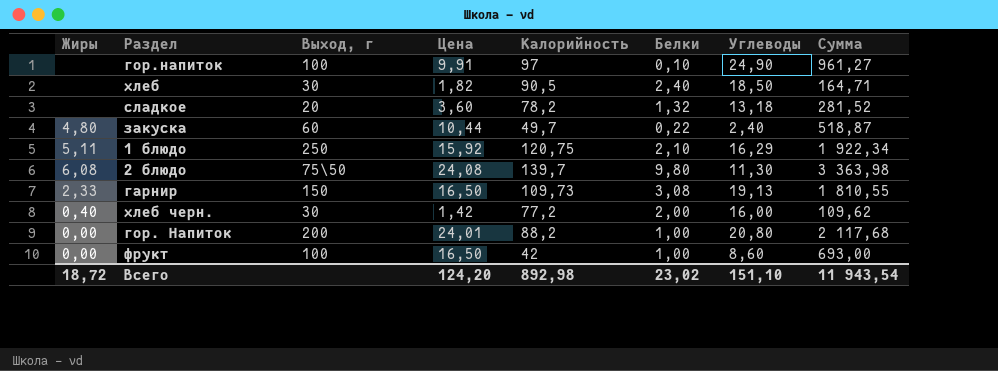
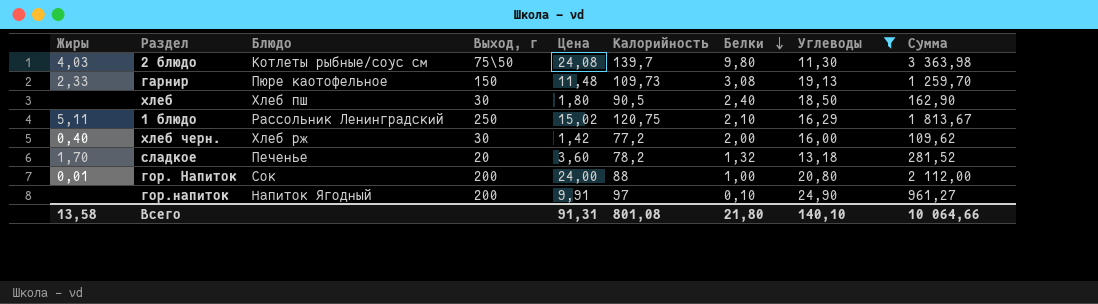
filter: none -> Углеводы >= 11,30
row order: none -> Белки descending
column Блюдо | position: none -> 3
2 блюдо | Жиры: 6,08 -> 4,03
гарнир | Цена: 16,50 -> 11,48
гарнир | Сумма: 1 810,55 -> 1 259,70
хлеб | Цена: 1,82 -> 1,80
хлеб | Сумма: 164,71 -> 162,90
1 блюдо | Цена: 15,92 -> 15,02
1 блюдо | Сумма: 1 922,34 -> 1 813,67
сладкое | Жиры: none -> 1,70
гор. Напиток | Жиры: 0,00 -> 0,01
гор. Напиток | Цена: 24,01 -> 24,00
гор. Напиток | Калорийность: 88,2 -> 88
гор. Напиток | Сумма: 2 117,68 -> 2 112,00
гор.напиток | Выход, г: 100 -> 200
Всего | Жиры: 18,72 -> 13,58
Всего | Цена: 124,20 -> 91,31
Всего | Калорийность: 892,98 -> 801,08
Всего | Белки: 23,02 -> 21,80
Всего | Углеводы: 151,10 -> 140,10
Всего | Сумма: 11 943,54 -> 10 064,66

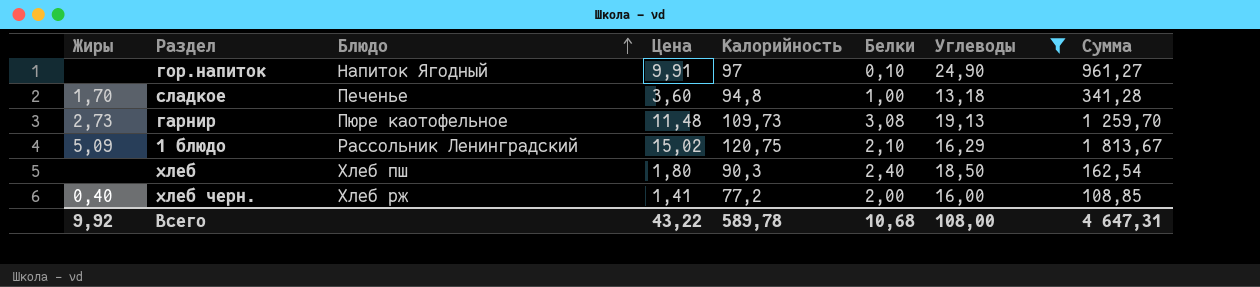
row order: Белки descending -> Блюдо ascending
column Выход, г | position: 4 -> none
row 2 блюдо: 4,03 | Котлеты рыбные/соус см | 75\50 | 24,08 | 139,7 | 9,80 | 11,30 | 3 363,98 -> none
row гор. Напиток: 0,01 | Сок | 200 | 24,00 | 88 | 1,00 | 20,80 | 2 112,00 -> none
сладкое | Калорийность: 78,2 -> 94,8
сладкое | Белки: 1,32 -> 1,00
сладкое | Сумма: 281,52 -> 341,28
гарнир | Жиры: 2,33 -> 2,73
1 блюдо | Жиры: 5,11 -> 5,09
хлеб | Калорийность: 90,5 -> 90,3
хлеб | Сумма: 162,90 -> 162,54
хлеб черн. | Цена: 1,42 -> 1,41
хлеб черн. | Сумма: 109,62 -> 108,85
Всего | Жиры: 13,58 -> 9,92
Всего | Цена: 91,31 -> 43,22
Всего | Калорийность: 801,08 -> 589,78
Всего | Белки: 21,80 -> 10,68
Всего | Углеводы: 140,10 -> 108,00
Всего | Сумма: 10 064,66 -> 4 647,31

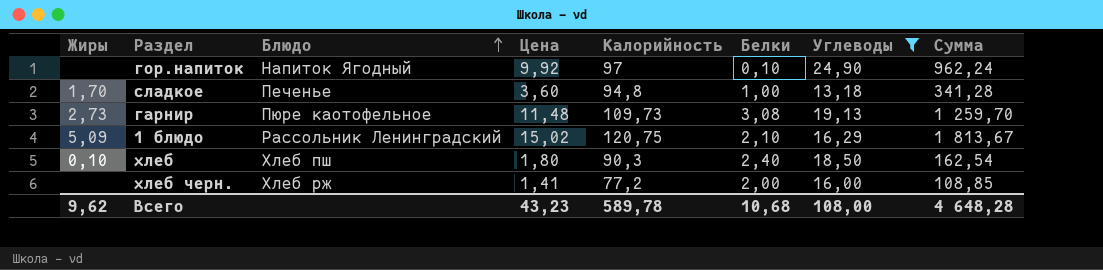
гор.напиток | Цена: 9,91 -> 9,92
гор.напиток | Сумма: 961,27 -> 962,24
хлеб | Жиры: none -> 0,10
хлеб черн. | Жиры: 0,40 -> none
Всего | Жиры: 9,92 -> 9,62
Всего | Цена: 43,22 -> 43,23
Всего | Сумма: 4 647,31 -> 4 648,28

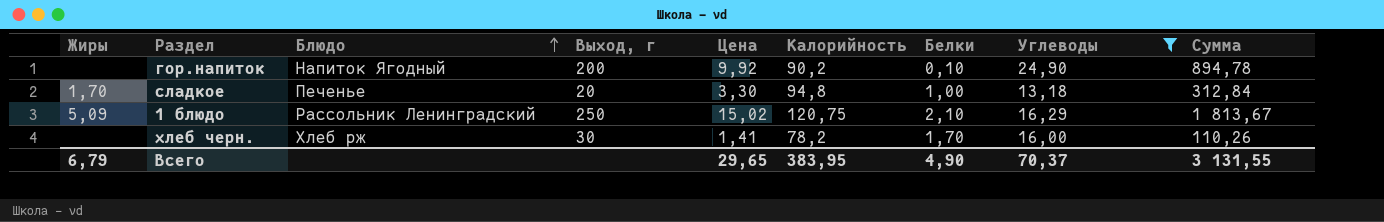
column Выход, г | position: none -> 4
row гарнир: 2,73 | Пюре каотофельное | 11,48 | 109,73 | 3,08 | 19,13 | 1 259,70 -> none
row хлеб: 0,10 | Хлеб пш | 1,80 | 90,3 | 2,40 | 18,50 | 162,54 -> none
гор.напиток | Калорийность: 97 -> 90,2
гор.напиток | Сумма: 962,24 -> 894,78
сладкое | Цена: 3,60 -> 3,30
сладкое | Сумма: 341,28 -> 312,84
хлеб черн. | Калорийность: 77,2 -> 78,2
хлеб черн. | Белки: 2,00 -> 1,70
хлеб черн. | Сумма: 108,85 -> 110,26
Всего | Жиры: 9,62 -> 6,79
Всего | Цена: 43,23 -> 29,65
Всего | Калорийность: 589,78 -> 383,95
Всего | Белки: 10,68 -> 4,90
Всего | Углеводы: 108,00 -> 70,37
Всего | Сумма: 4 648,28 -> 3 131,55

